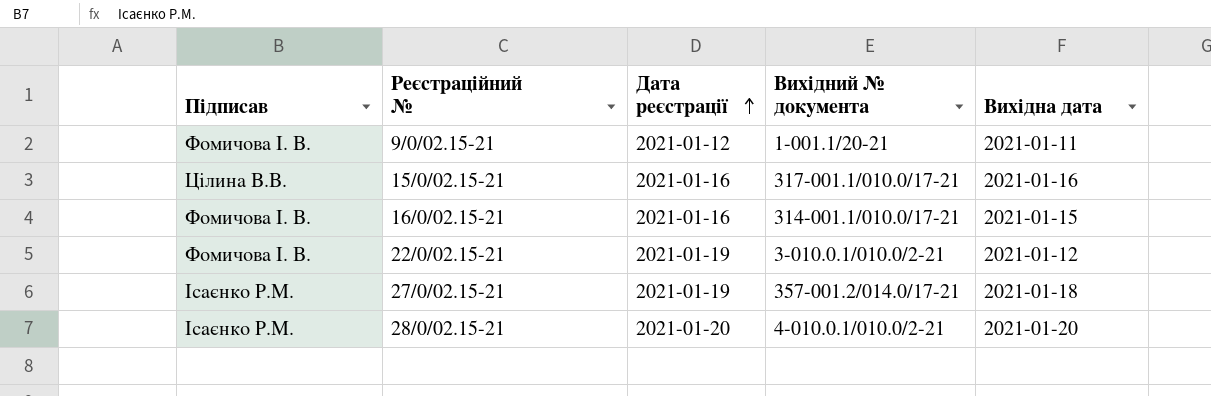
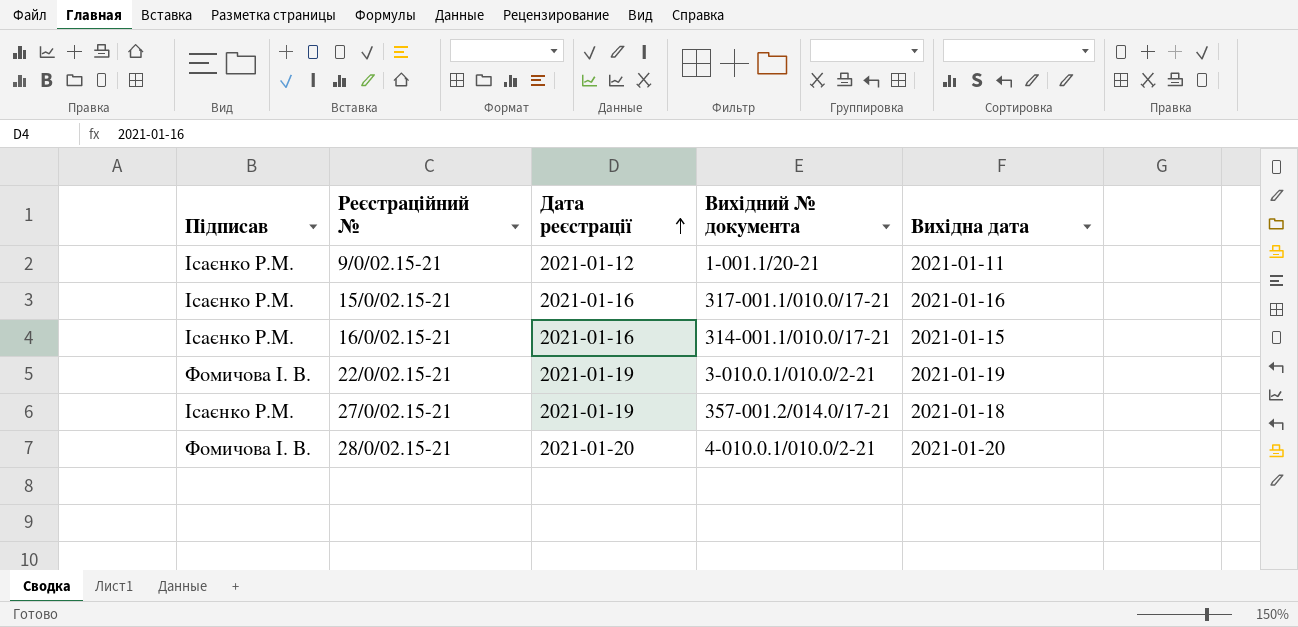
9/0/02.15-21 | Підписав: Фомичова І. В. -> Ісаєнко Р.М.
15/0/02.15-21 | Підписав: Цілина В.В. -> Ісаєнко Р.М.
16/0/02.15-21 | Підписав: Фомичова І. В. -> Ісаєнко Р.М.
22/0/02.15-21 | Вихідна дата: 2021-01-12 -> 2021-01-19
28/0/02.15-21 | Підписав: Ісаєнко Р.М. -> Фомичова І. В.

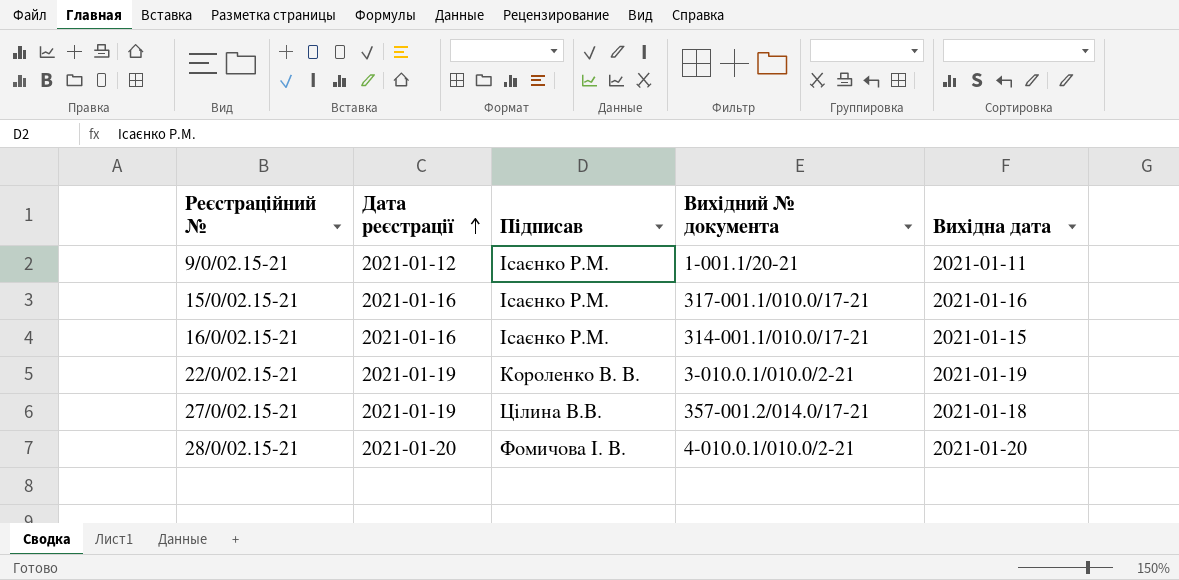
column Підписав | position: 1 -> 3
22/0/02.15-21 | Підписав: Фомичова І. В. -> Короленко В. В.
27/0/02.15-21 | Підписав: Ісаєнко Р.М. -> Цілина В.В.

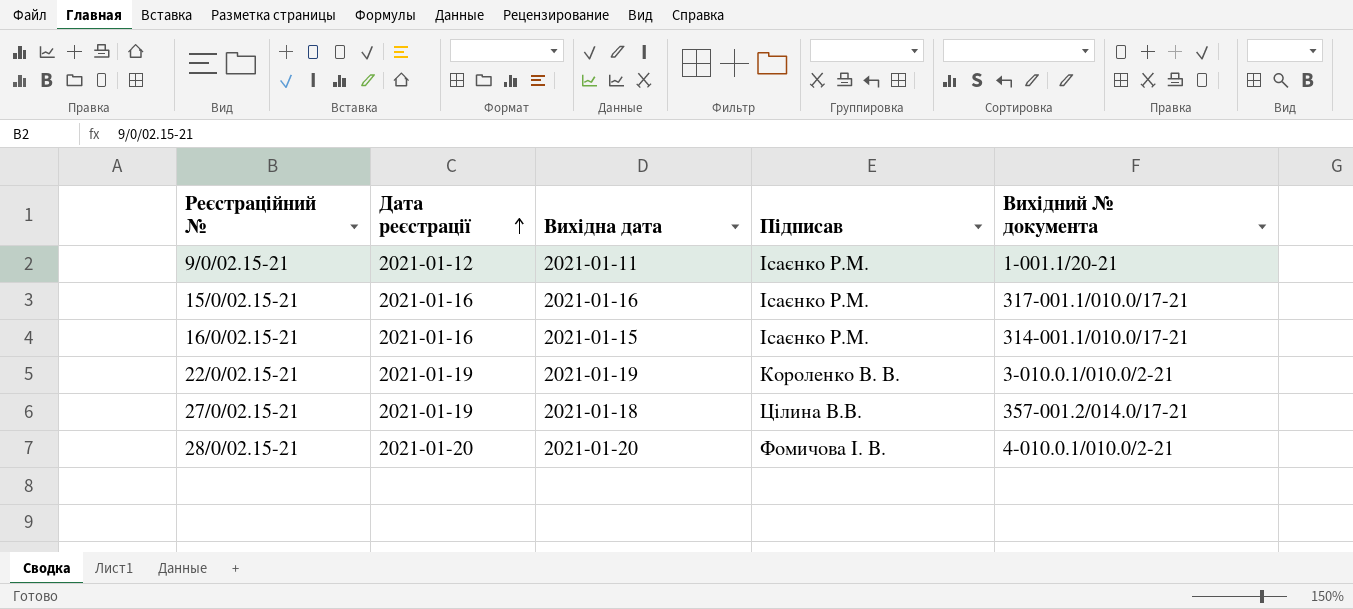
column Вихідна дата | position: 5 -> 3

